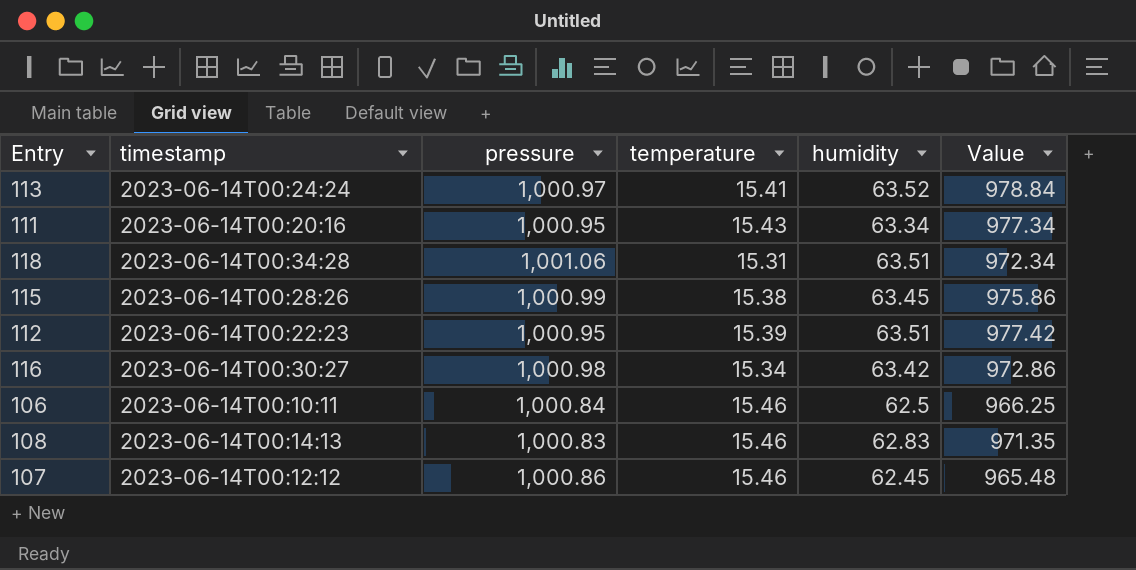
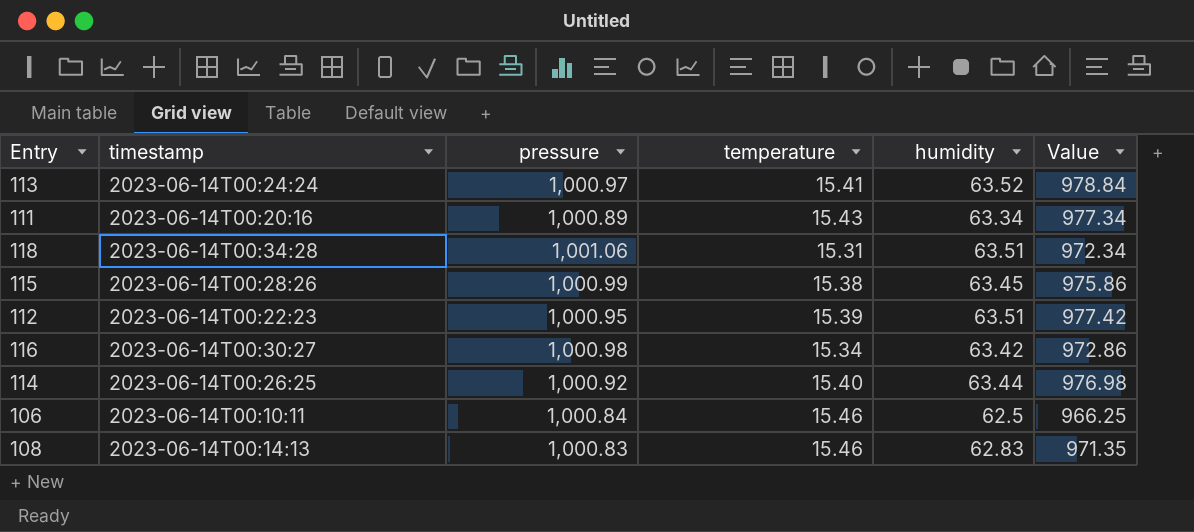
row 107: 2023-06-14T00:12:12 | 1,000.86 | 15.46 | 62.45 | 965.48 -> none
111 | pressure: 1,000.95 -> 1,000.89
row 114: none -> 2023-06-14T00:26:25 | 1,000.92 | 15.40 | 63.44 | 976.98

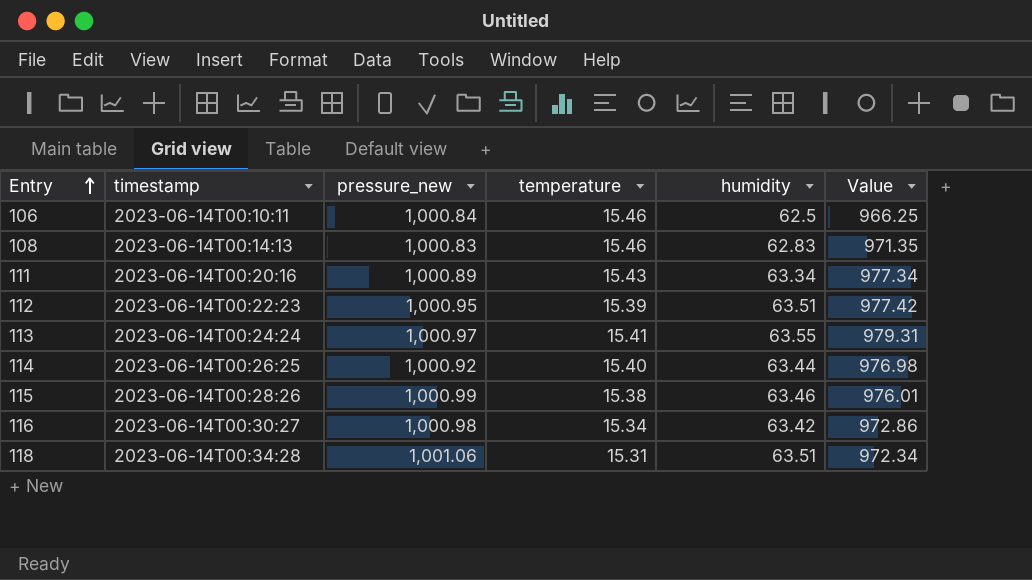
row order: none -> Entry ascending
column name: pressure -> pressure_new
113 | humidity: 63.52 -> 63.55
113 | Value: 978.84 -> 979.31
115 | humidity: 63.45 -> 63.46
115 | Value: 975.86 -> 976.01

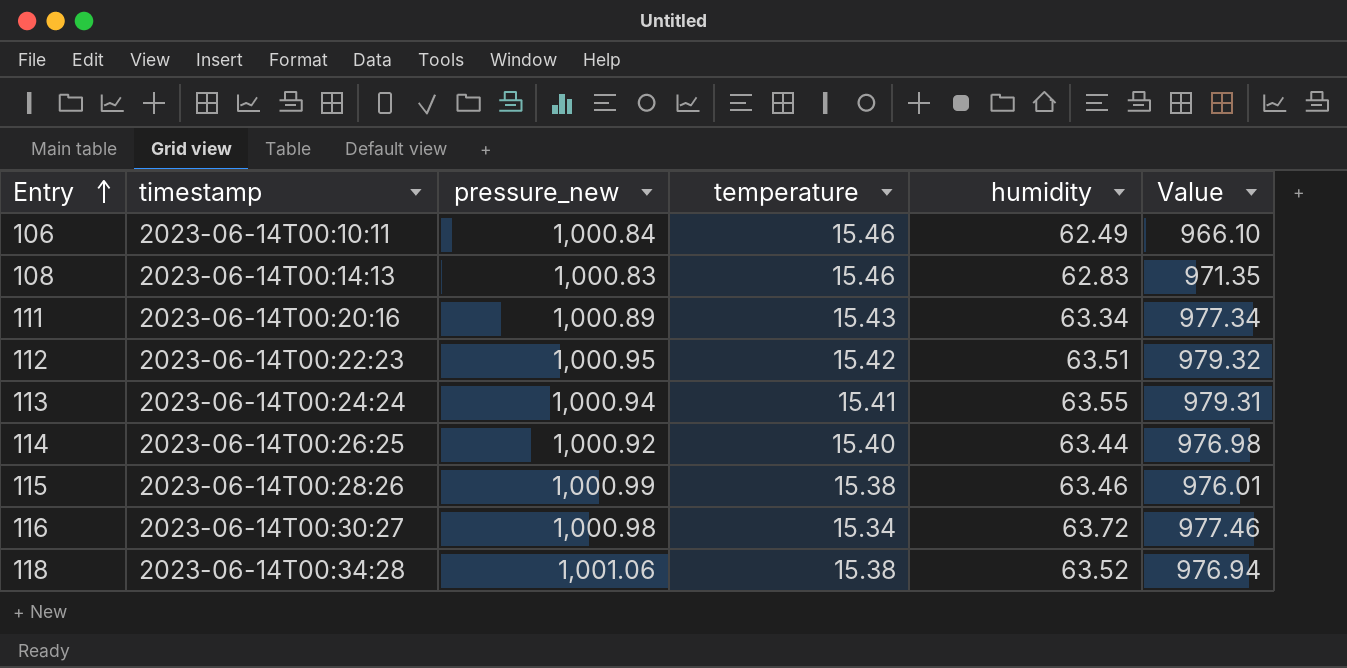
106 | humidity: 62.5 -> 62.49
106 | Value: 966.25 -> 966.10
112 | temperature: 15.39 -> 15.42
112 | Value: 977.42 -> 979.32
113 | pressure_new: 1,000.97 -> 1,000.94
116 | humidity: 63.42 -> 63.72
116 | Value: 972.86 -> 977.46
118 | temperature: 15.31 -> 15.38
118 | humidity: 63.51 -> 63.52
118 | Value: 972.34 -> 976.94

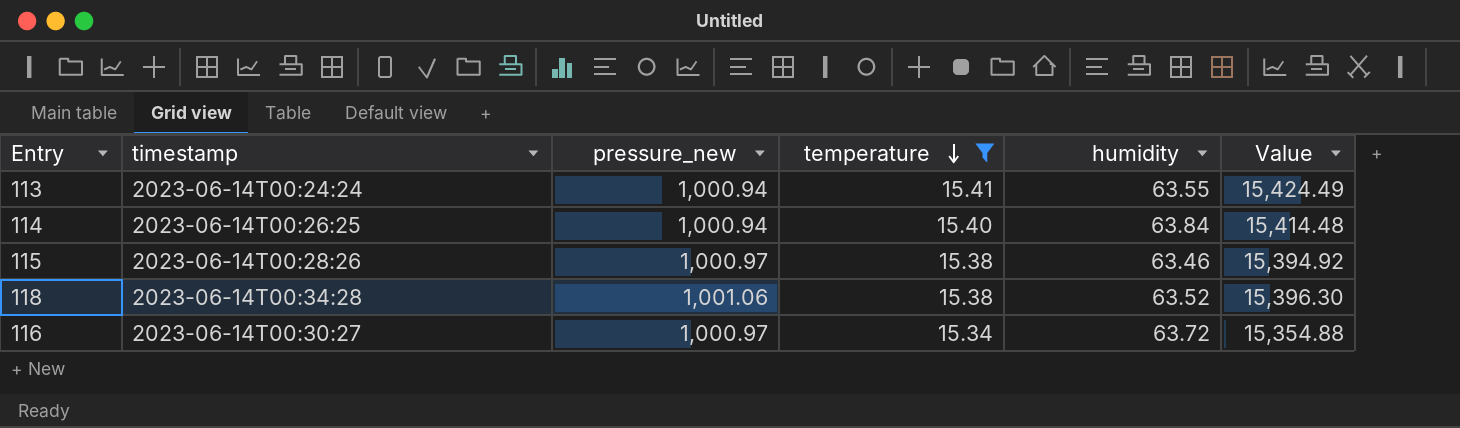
filter: none -> temperature <= 15.41
row order: Entry ascending -> temperature descending
column Value | formula: [temperature] * [humidity] -> [pressure_new] * [temperature]
114 | pressure_new: 1,000.92 -> 1,000.94
114 | humidity: 63.44 -> 63.84
115 | pressure_new: 1,000.99 -> 1,000.97
116 | pressure_new: 1,000.98 -> 1,000.97

